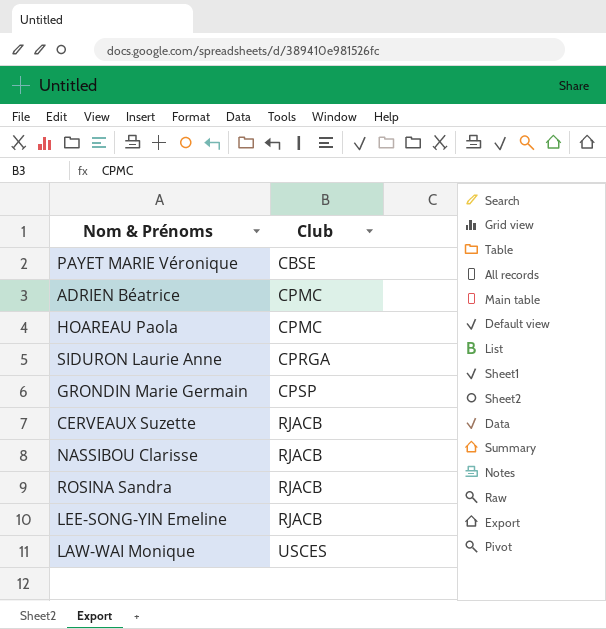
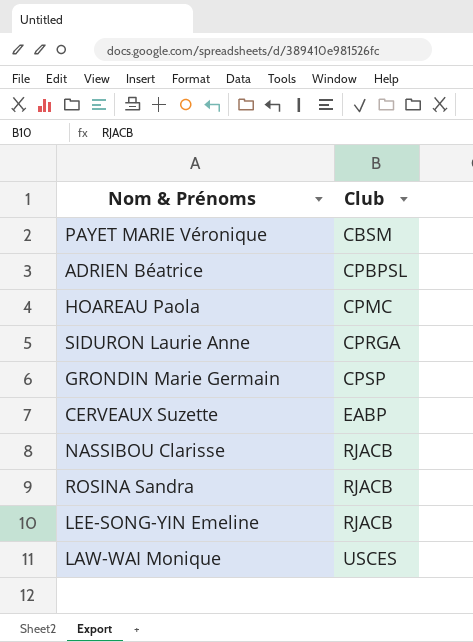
PAYET MARIE Véronique | Club: CBSE -> CBSM
ADRIEN Béatrice | Club: CPMC -> CPBPSL
CERVEAUX Suzette | Club: RJACB -> EABP

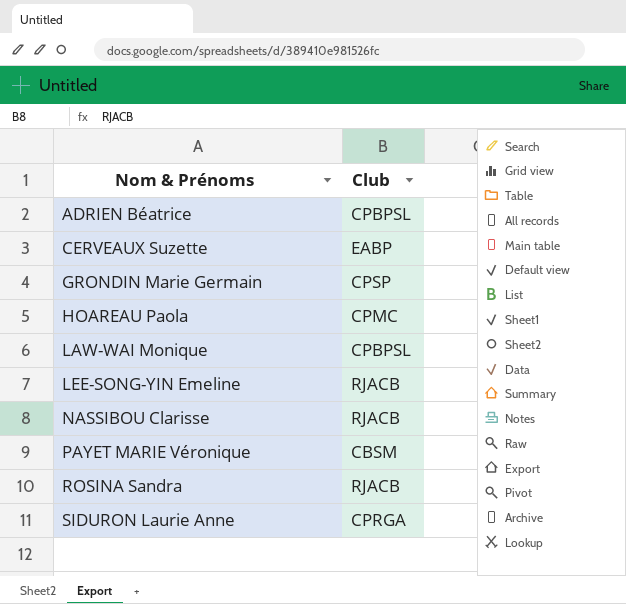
row order: Club ascending -> Nom & Prénoms ascending
LAW-WAI Monique | Club: USCES -> CPBPSL

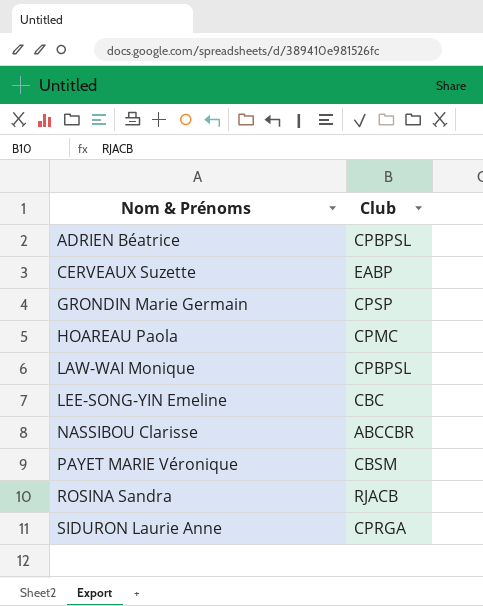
LEE-SONG-YIN Emeline | Club: RJACB -> CBC
NASSIBOU Clarisse | Club: RJACB -> ABCCBR

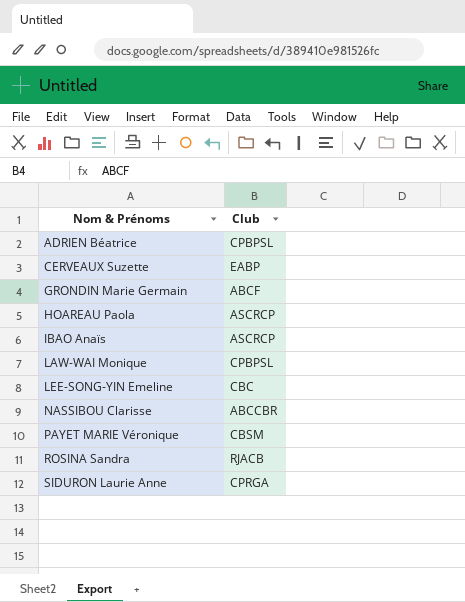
GRONDIN Marie Germain | Club: CPSP -> ABCF
HOAREAU Paola | Club: CPMC -> ASCRCP
row IBAO Anaïs: none -> ASCRCP

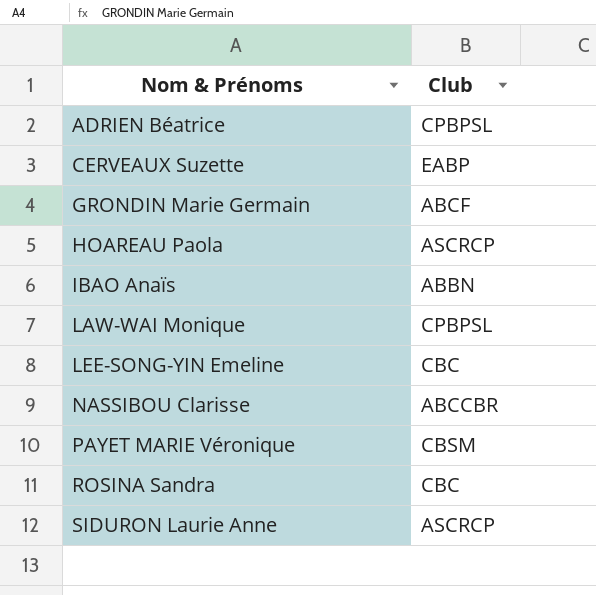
IBAO Anaïs | Club: ASCRCP -> ABBN
ROSINA Sandra | Club: RJACB -> CBC
SIDURON Laurie Anne | Club: CPRGA -> ASCRCP

